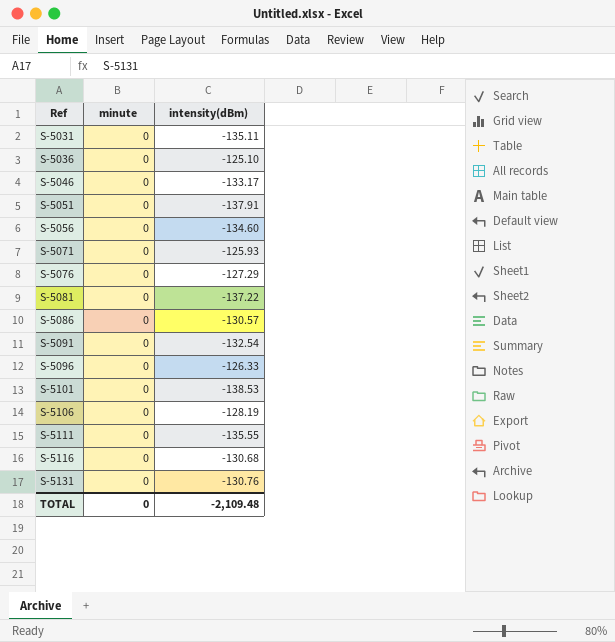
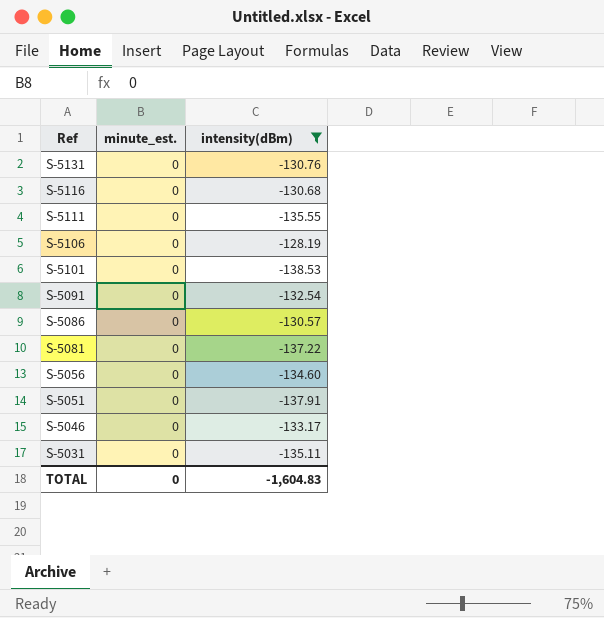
filter: none -> intensity(dBm) <= -128.19
row order: Ref ascending -> Ref descending
column name: minute -> minute_est.
TOTAL | intensity(dBm): -2,109.48 -> -1,604.83

